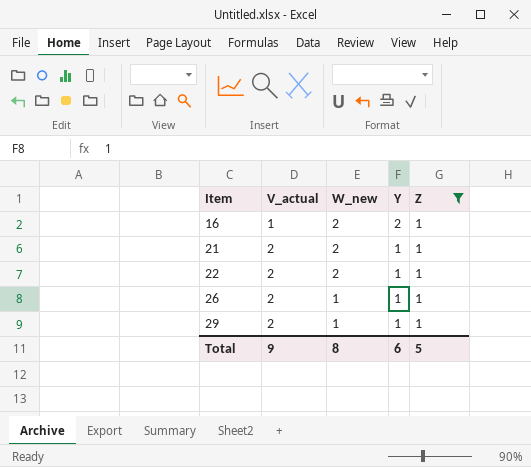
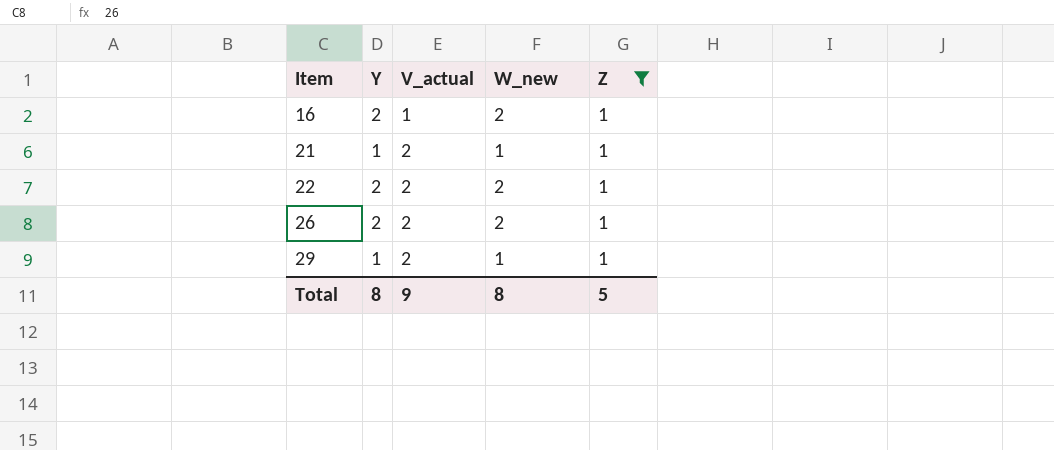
column Y | position: 4 -> 2
21 | W_new: 2 -> 1
22 | Y: 1 -> 2
26 | Y: 1 -> 2
26 | W_new: 1 -> 2
Total | Y: 6 -> 8

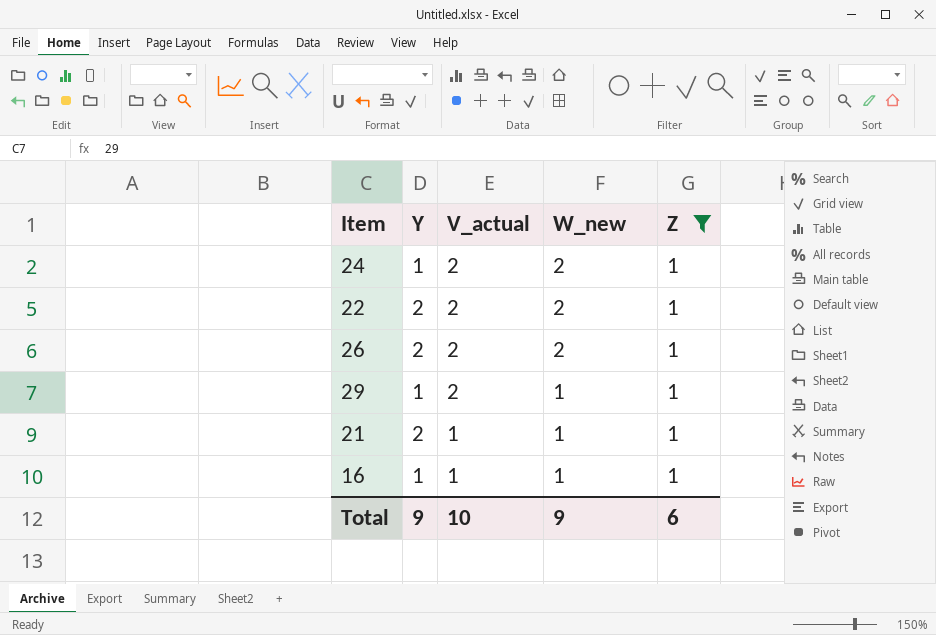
row order: Item ascending -> V_actual descending
row 24: none -> 1 | 2 | 2 | 1
21 | Y: 1 -> 2
21 | V_actual: 2 -> 1
16 | Y: 2 -> 1
16 | W_new: 2 -> 1
Total | Y: 8 -> 9
Total | V_actual: 9 -> 10
Total | W_new: 8 -> 9
Total | Z: 5 -> 6

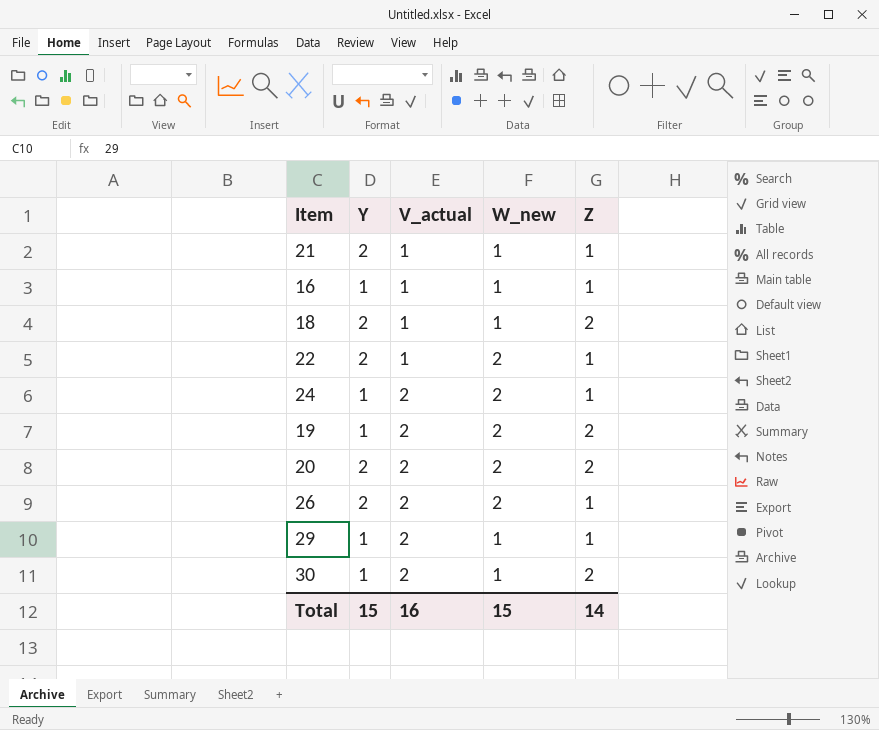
filter: Z = 1 -> none
row order: V_actual descending -> V_actual ascending
22 | V_actual: 2 -> 1
Total | Y: 9 -> 15
Total | V_actual: 10 -> 16
Total | W_new: 9 -> 15
Total | Z: 6 -> 14

